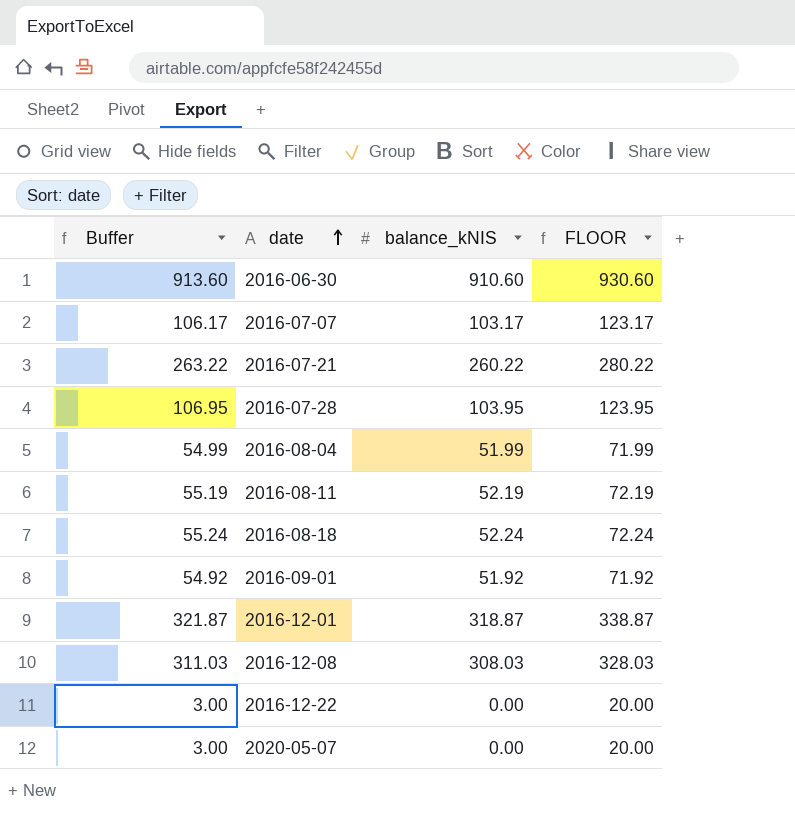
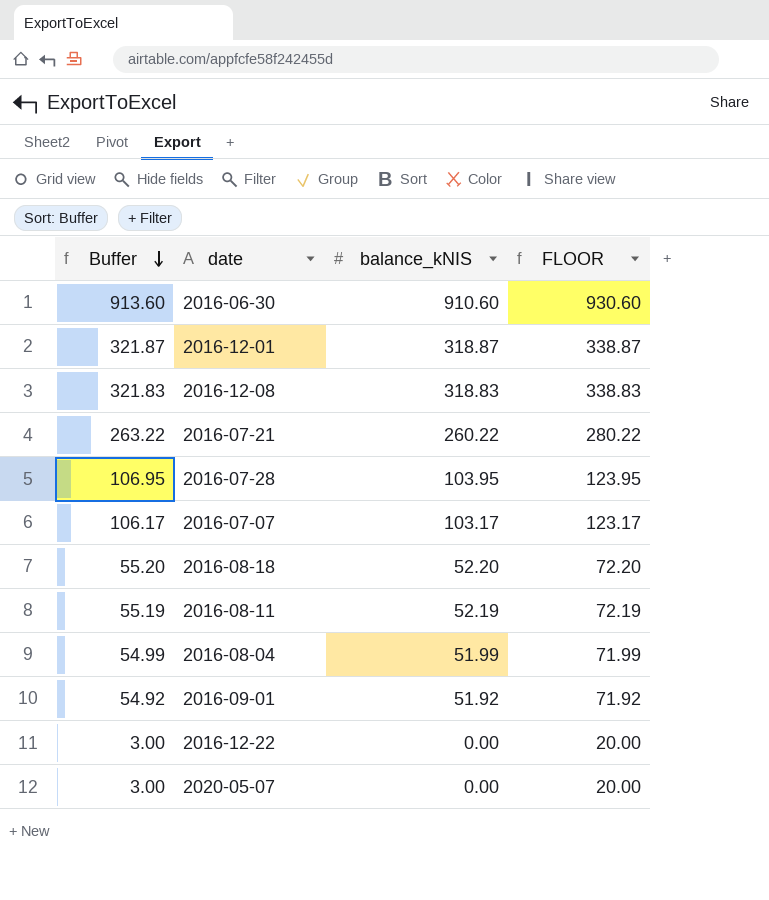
row order: date ascending -> Buffer descending
2016-12-08 | Buffer: 311.03 -> 321.83
2016-12-08 | balance_kNIS: 308.03 -> 318.83
2016-12-08 | FLOOR: 328.03 -> 338.83
2016-08-18 | Buffer: 55.24 -> 55.20
2016-08-18 | balance_kNIS: 52.24 -> 52.20
2016-08-18 | FLOOR: 72.24 -> 72.20

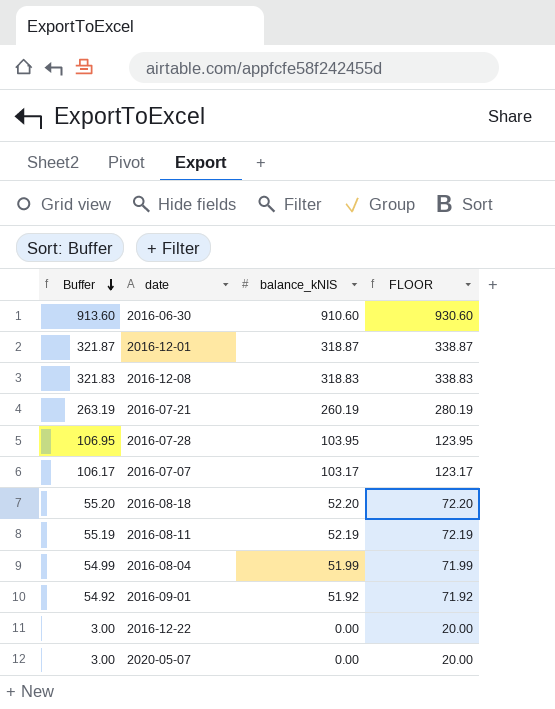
2016-07-21 | Buffer: 263.22 -> 263.19
2016-07-21 | balance_kNIS: 260.22 -> 260.19
2016-07-21 | FLOOR: 280.22 -> 280.19

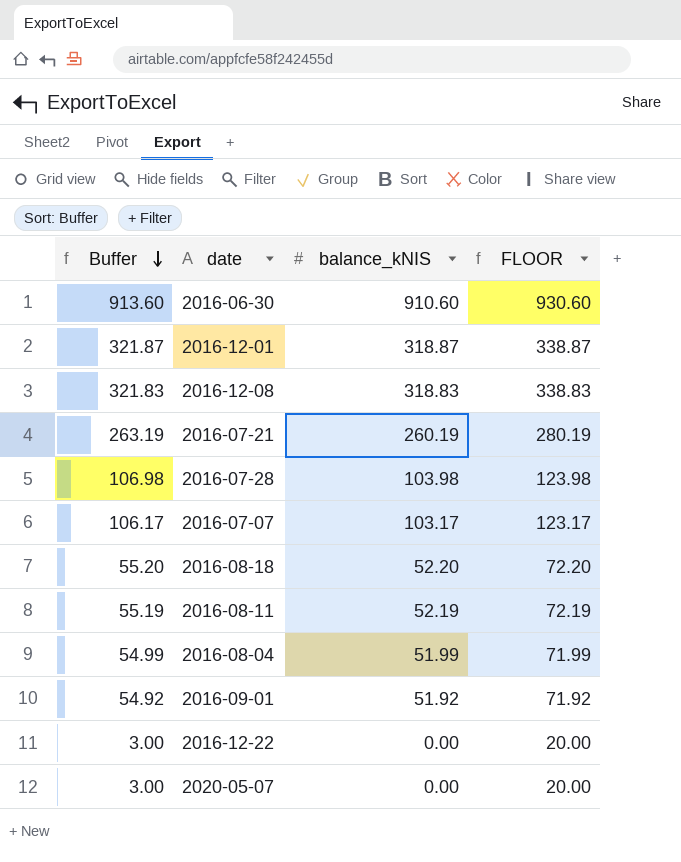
2016-07-28 | Buffer: 106.95 -> 106.98
2016-07-28 | balance_kNIS: 103.95 -> 103.98
2016-07-28 | FLOOR: 123.95 -> 123.98

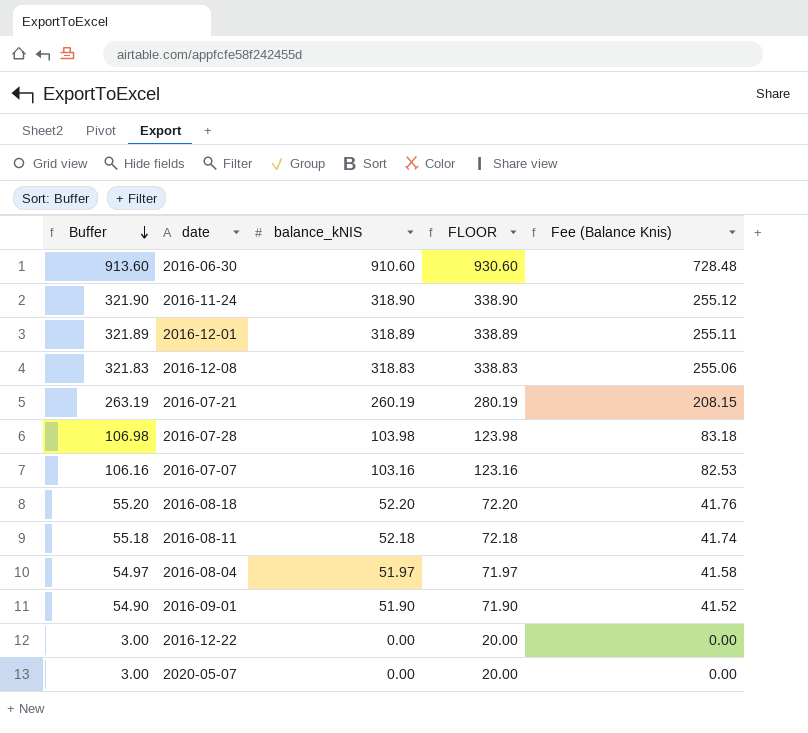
column Fee (Balance Knis) | formula: none -> [balance_kNIS] * 0.8
row 2016-11-24: none -> 321.90 | 318.90 | 338.90 | 255.12
2016-12-01 | Buffer: 321.87 -> 321.89
2016-12-01 | balance_kNIS: 318.87 -> 318.89
2016-12-01 | FLOOR: 338.87 -> 338.89
2016-07-07 | Buffer: 106.17 -> 106.16
2016-07-07 | balance_kNIS: 103.17 -> 103.16
2016-07-07 | FLOOR: 123.17 -> 123.16
2016-08-11 | Buffer: 55.19 -> 55.18
2016-08-11 | balance_kNIS: 52.19 -> 52.18
2016-08-11 | FLOOR: 72.19 -> 72.18
2016-08-04 | Buffer: 54.99 -> 54.97
2016-08-04 | balance_kNIS: 51.99 -> 51.97
2016-08-04 | FLOOR: 71.99 -> 71.97
2016-09-01 | Buffer: 54.92 -> 54.90
2016-09-01 | balance_kNIS: 51.92 -> 51.90
2016-09-01 | FLOOR: 71.92 -> 71.90

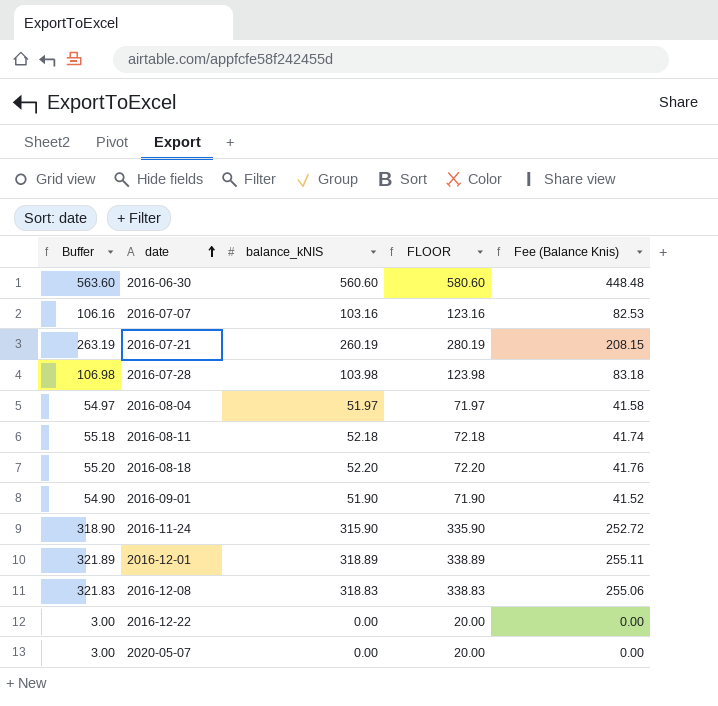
row order: Buffer descending -> date ascending
2016-06-30 | Buffer: 913.60 -> 563.60
2016-06-30 | balance_kNIS: 910.60 -> 560.60
2016-06-30 | FLOOR: 930.60 -> 580.60
2016-06-30 | Fee (Balance Knis): 728.48 -> 448.48
2016-11-24 | Buffer: 321.90 -> 318.90
2016-11-24 | balance_kNIS: 318.90 -> 315.90
2016-11-24 | FLOOR: 338.90 -> 335.90
2016-11-24 | Fee (Balance Knis): 255.12 -> 252.72

